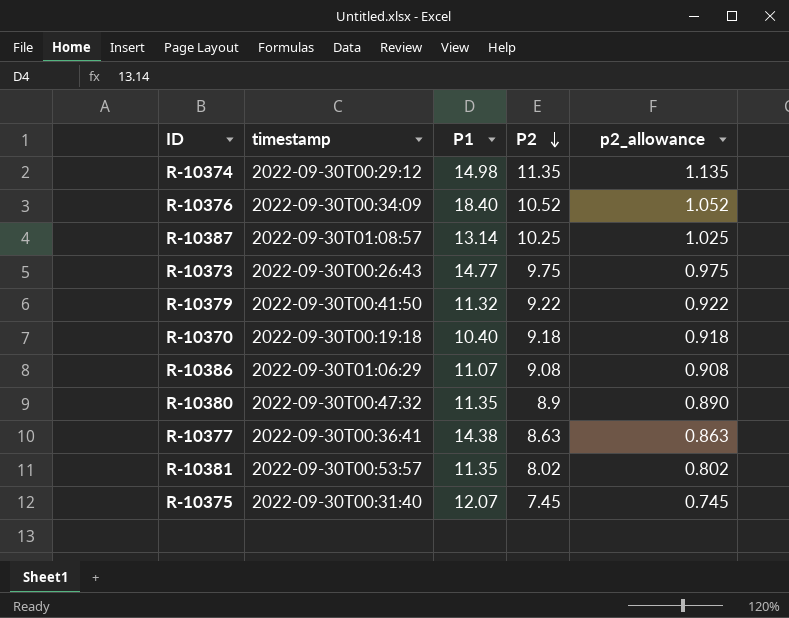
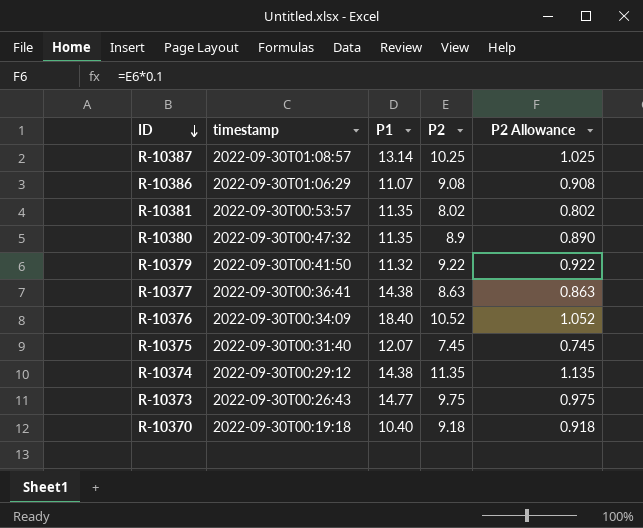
row order: P2 descending -> ID descending
column name: p2_allowance -> P2 Allowance
R-10374 | P1: 14.98 -> 14.38

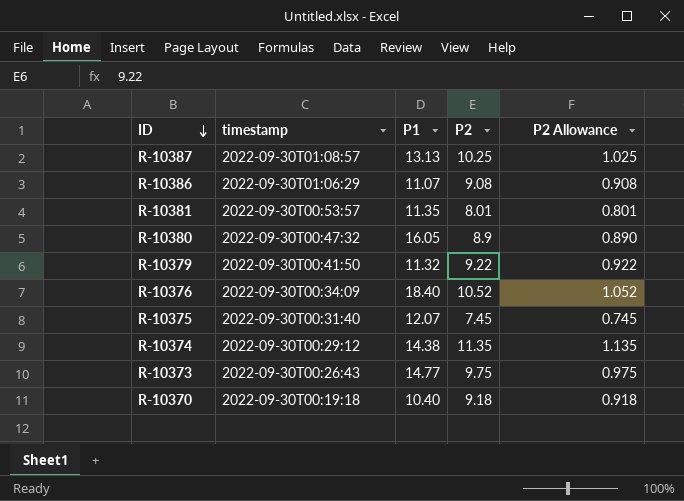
row R-10377: 2022-09-30T00:36:41 | 14.38 | 8.63 | 0.863 -> none
R-10387 | P1: 13.14 -> 13.13
R-10381 | P2: 8.02 -> 8.01
R-10381 | P2 Allowance: 0.802 -> 0.801
R-10380 | P1: 11.35 -> 16.05

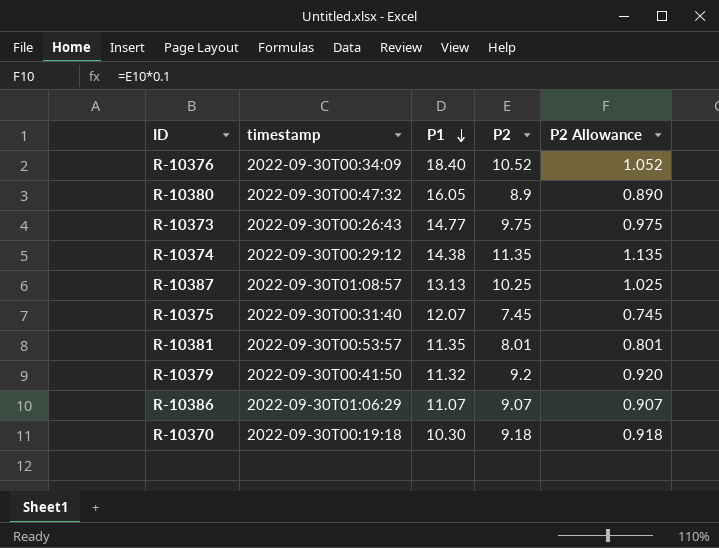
row order: ID descending -> P1 descending
R-10379 | P2: 9.22 -> 9.2
R-10379 | P2 Allowance: 0.922 -> 0.920
R-10386 | P2: 9.08 -> 9.07
R-10386 | P2 Allowance: 0.908 -> 0.907
R-10370 | P1: 10.40 -> 10.30

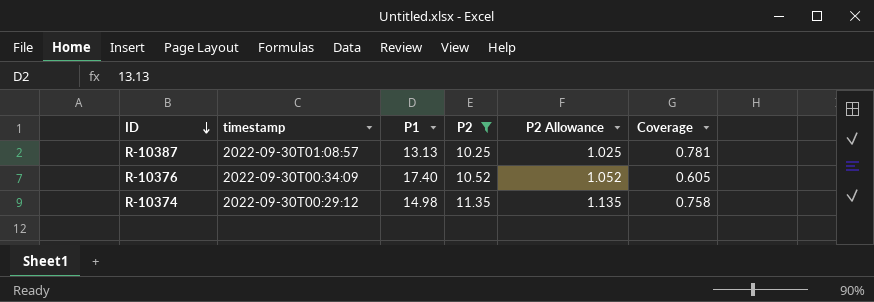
filter: none -> P2 >= 10.25
row order: P1 descending -> ID descending
column Coverage | formula: none -> [P2] / [P1]
R-10376 | P1: 18.40 -> 17.40
R-10374 | P1: 14.38 -> 14.98

